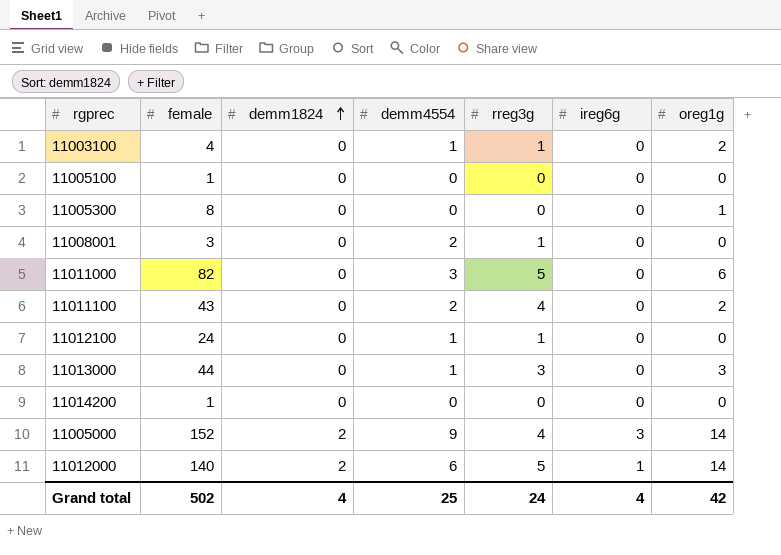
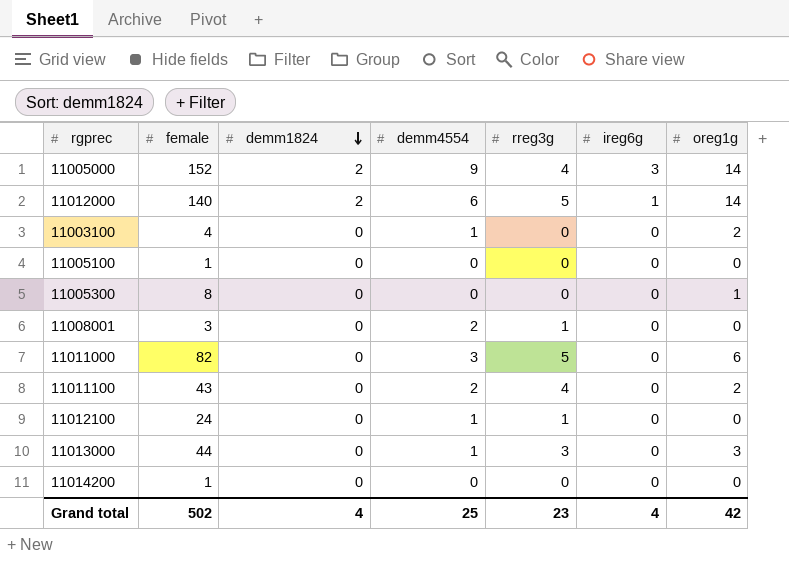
row order: demm1824 ascending -> demm1824 descending
11003100 | rreg3g: 1 -> 0
Grand total | rreg3g: 24 -> 23

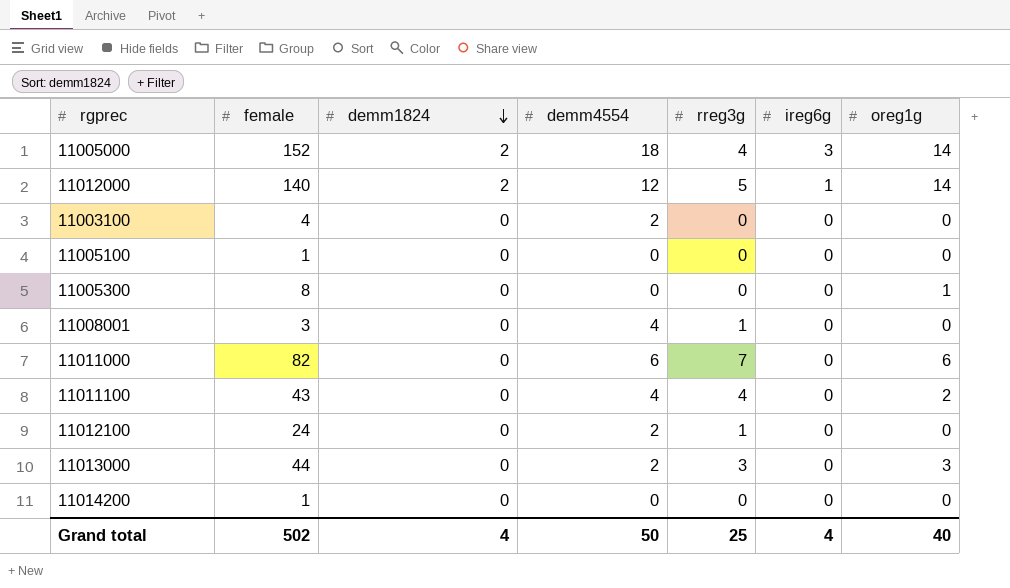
11005000 | demm4554: 9 -> 18
11012000 | demm4554: 6 -> 12
11003100 | demm4554: 1 -> 2
11003100 | oreg1g: 2 -> 0
11008001 | demm4554: 2 -> 4
11011000 | demm4554: 3 -> 6
11011000 | rreg3g: 5 -> 7
11011100 | demm4554: 2 -> 4
11012100 | demm4554: 1 -> 2
11013000 | demm4554: 1 -> 2
Grand total | demm4554: 25 -> 50
Grand total | rreg3g: 23 -> 25
Grand total | oreg1g: 42 -> 40

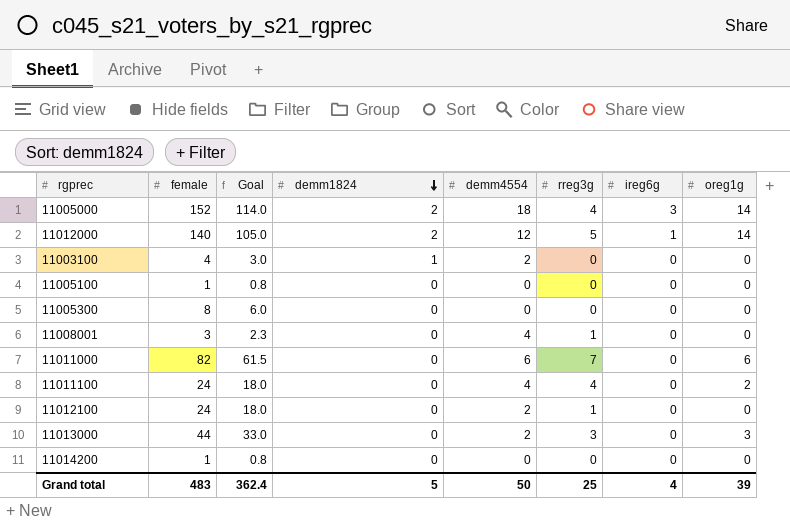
column Goal | formula: none -> [female] * 0.75
11003100 | demm1824: 0 -> 1
11005300 | oreg1g: 1 -> 0
11011100 | female: 43 -> 24
Grand total | female: 502 -> 483
Grand total | demm1824: 4 -> 5
Grand total | oreg1g: 40 -> 39

